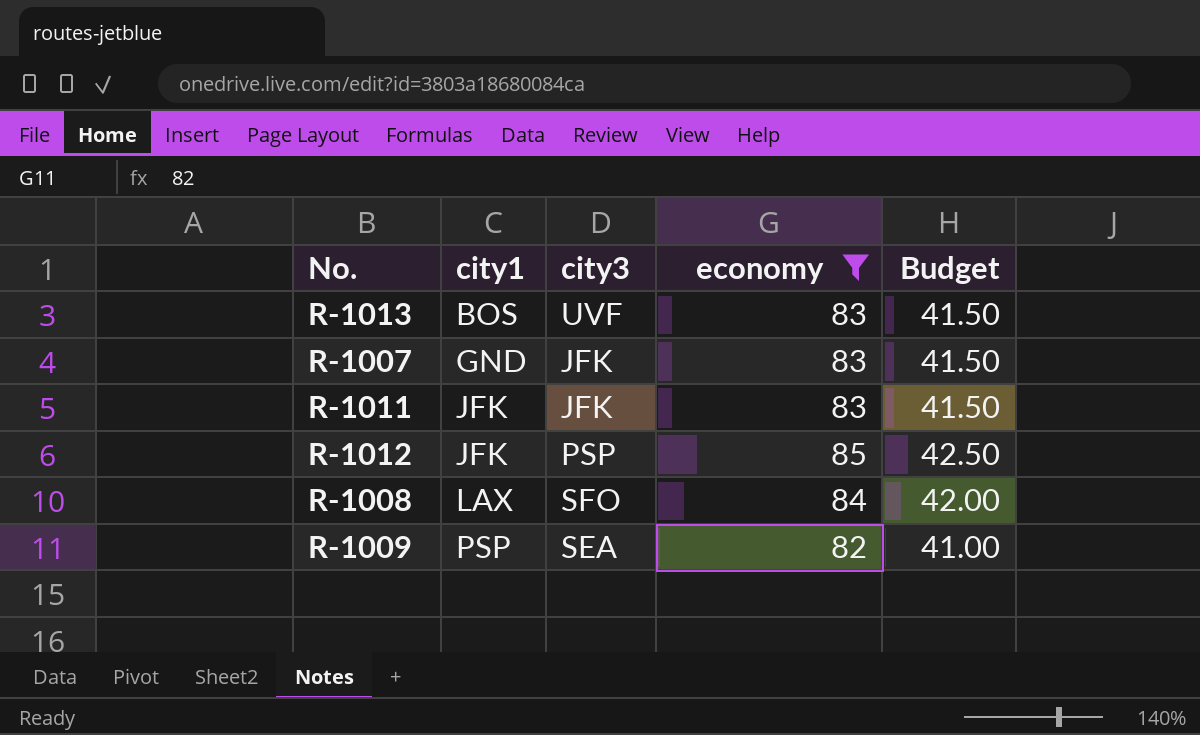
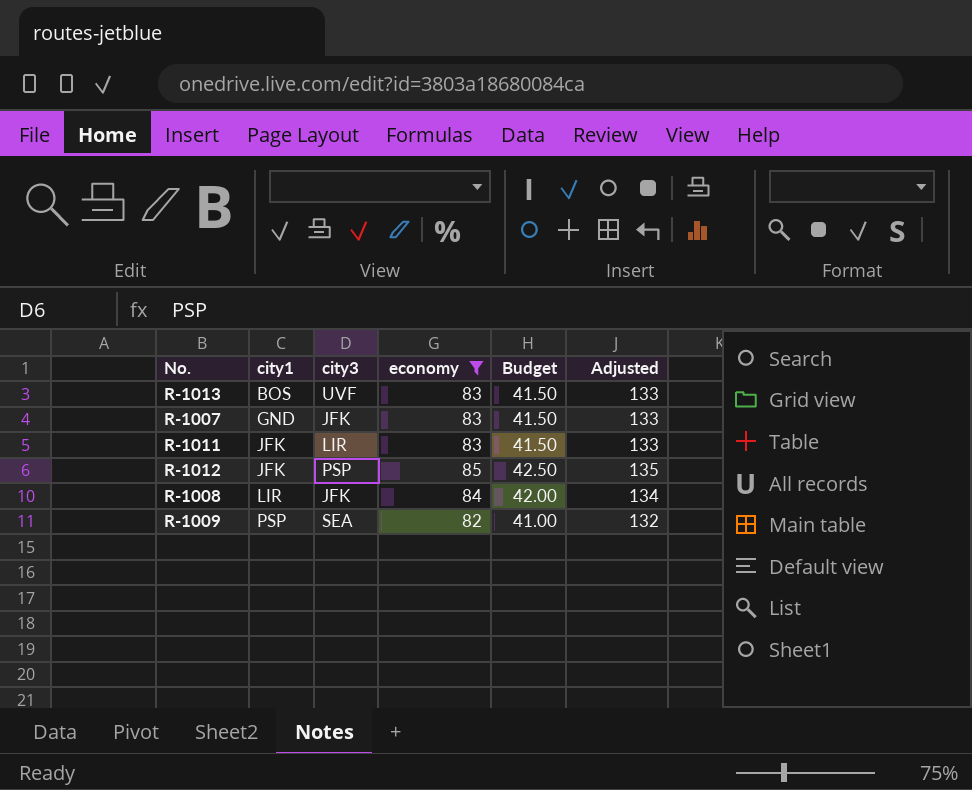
column Adjusted | formula: none -> [economy] + 50
R-1011 | city3: JFK -> LIR
R-1008 | city1: LAX -> LIR
R-1008 | city3: SFO -> JFK

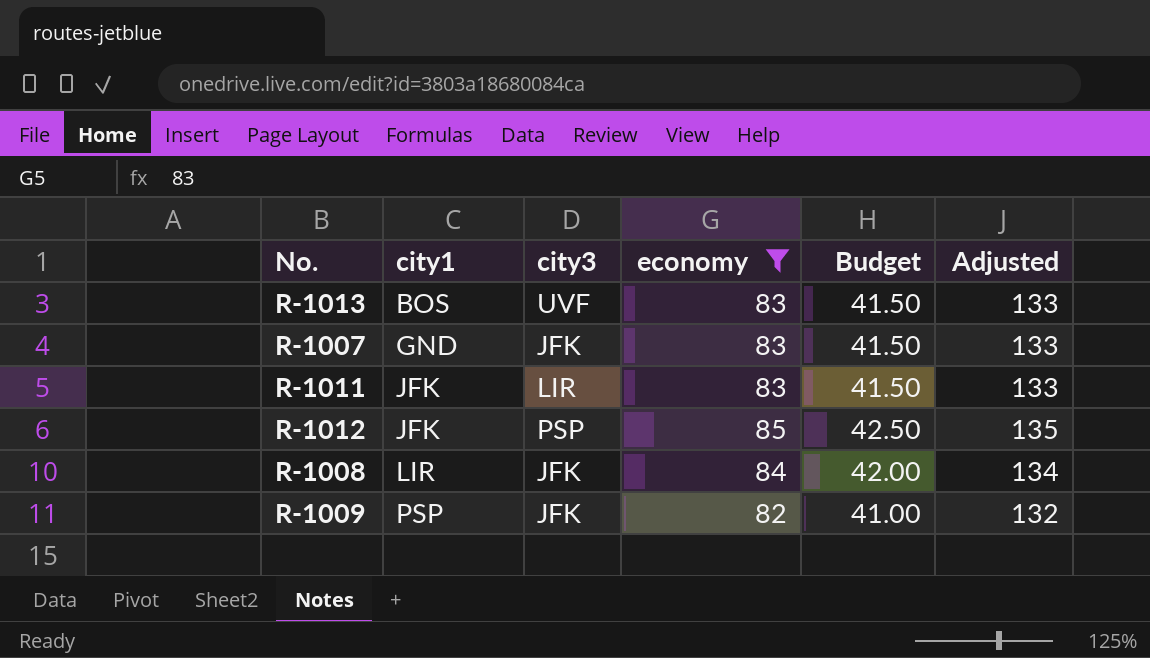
R-1009 | city3: SEA -> JFK

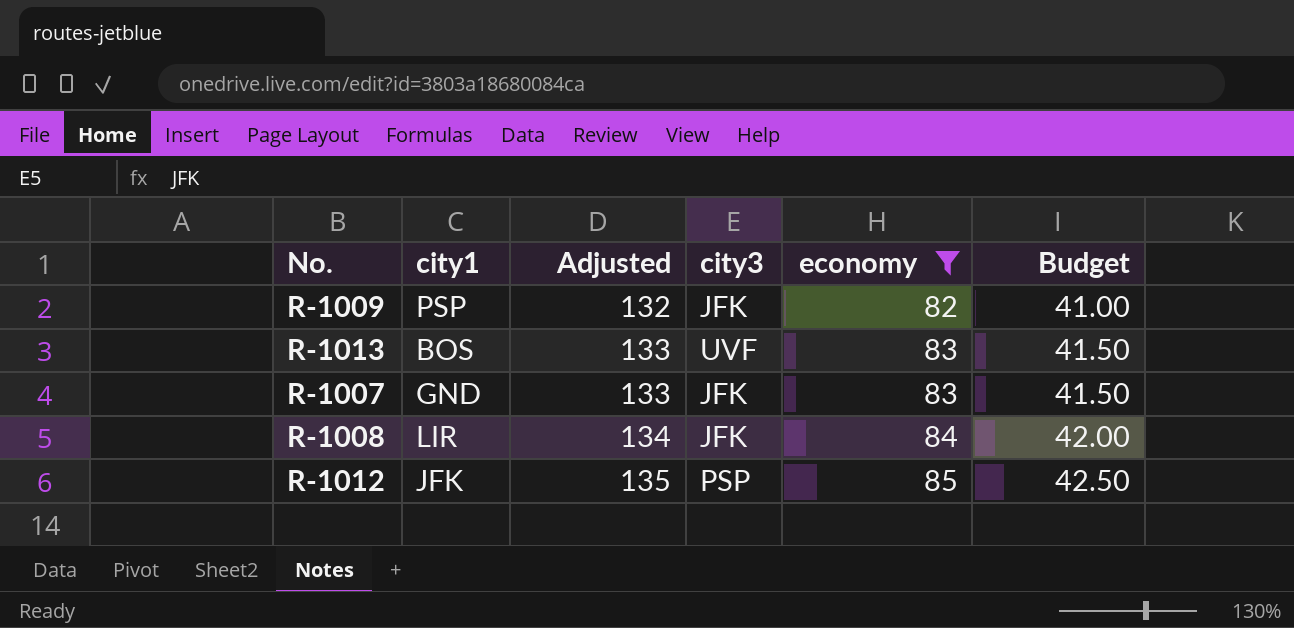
row order: city1 ascending -> Adjusted ascending
column Adjusted | position: 6 -> 3
row R-1011: JFK | LIR | 83 | 41.50 | 133 -> none

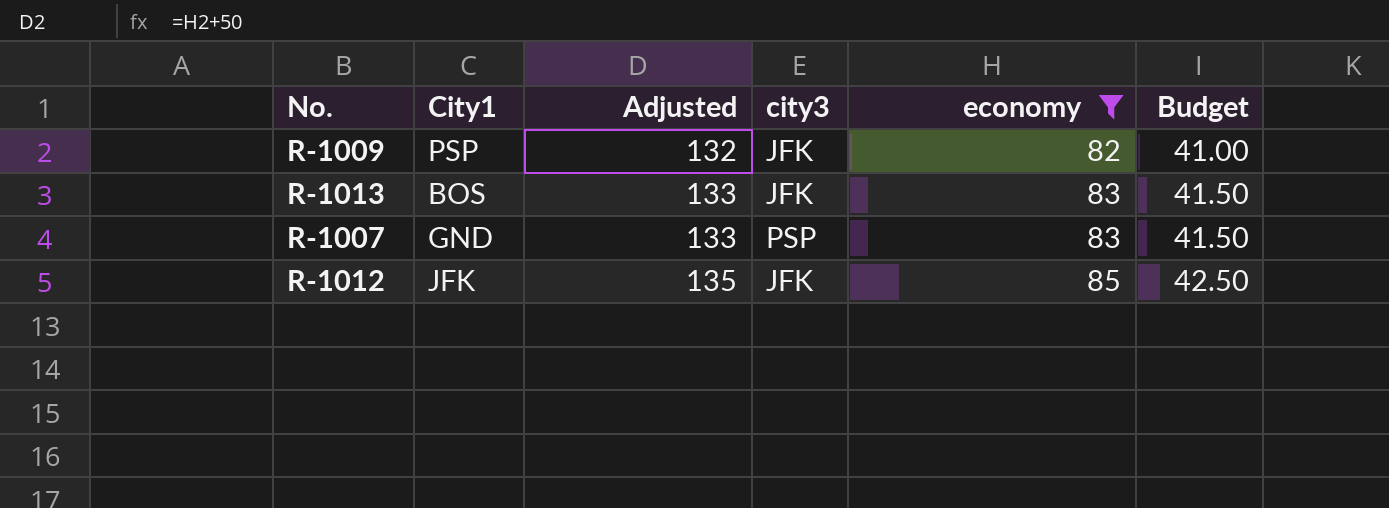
column name: city1 -> City1
row R-1008: LIR | 134 | JFK | 84 | 42.00 -> none
R-1013 | city3: UVF -> JFK
R-1007 | city3: JFK -> PSP
R-1012 | city3: PSP -> JFK

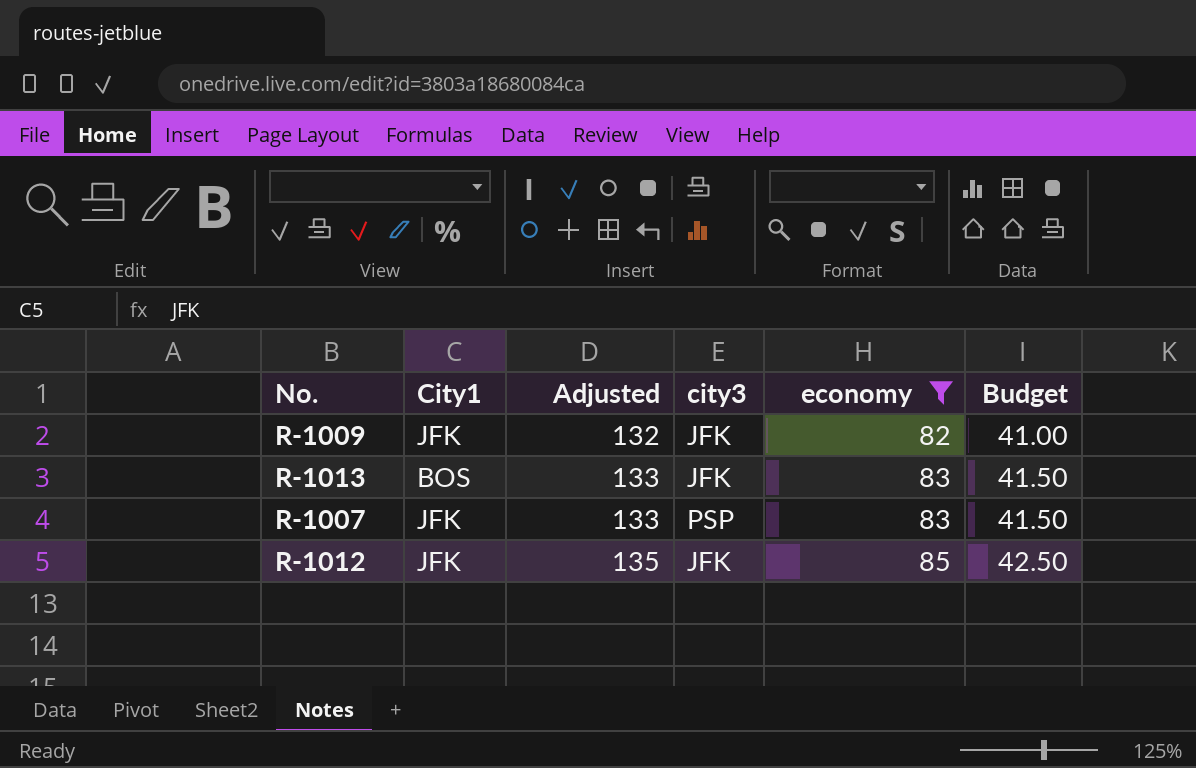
R-1009 | City1: PSP -> JFK
R-1007 | City1: GND -> JFK

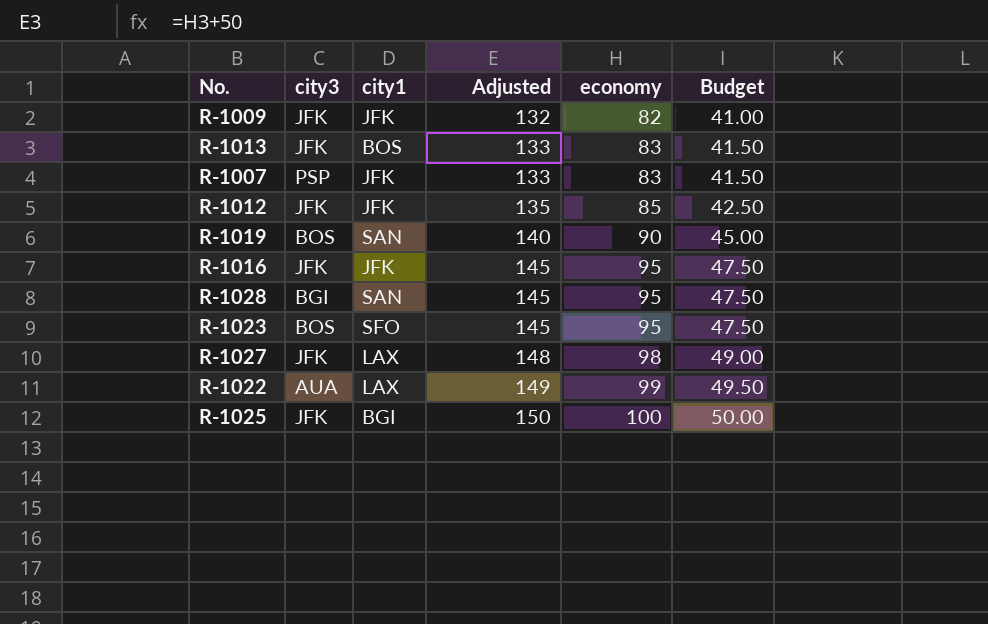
filter: economy <= 85 -> none
column city3 | position: 4 -> 2
column name: City1 -> city1

